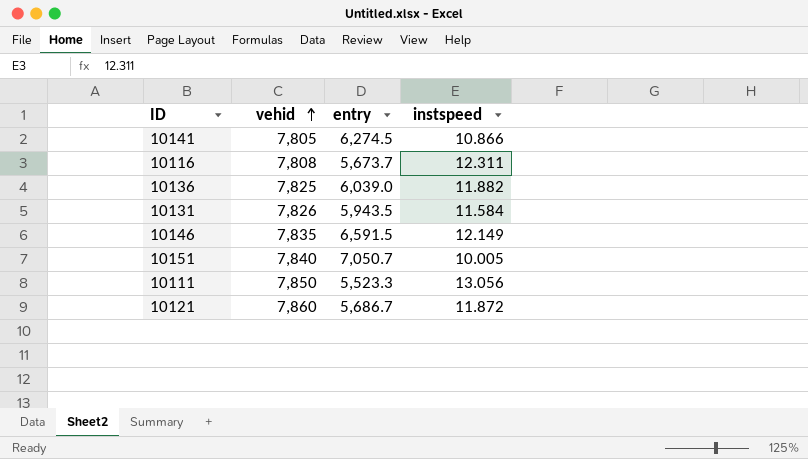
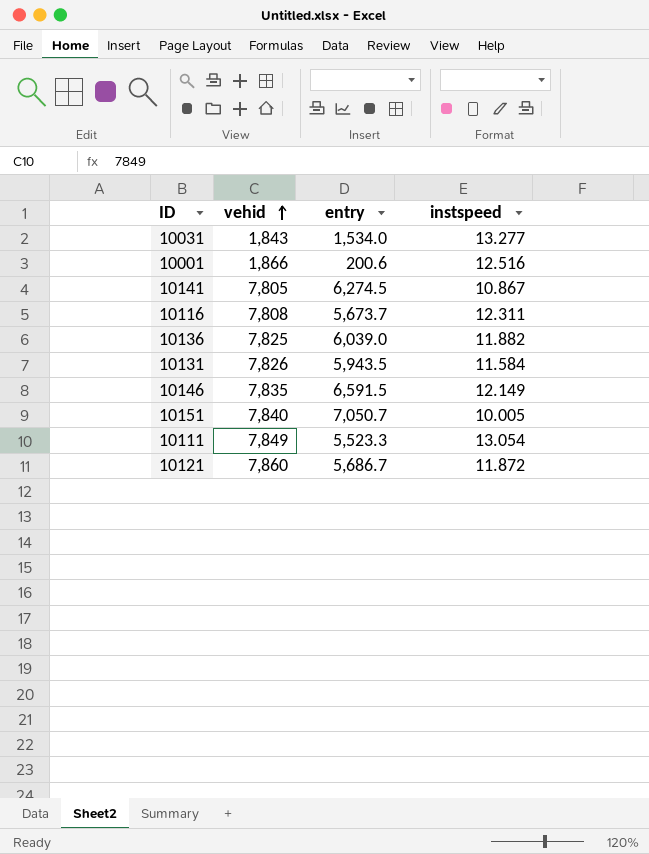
row 10031: none -> 1,843 | 1,534.0 | 13.277
row 10001: none -> 1,866 | 200.6 | 12.516
10141 | instspeed: 10.866 -> 10.867
10111 | vehid: 7,850 -> 7,849
10111 | instspeed: 13.056 -> 13.054

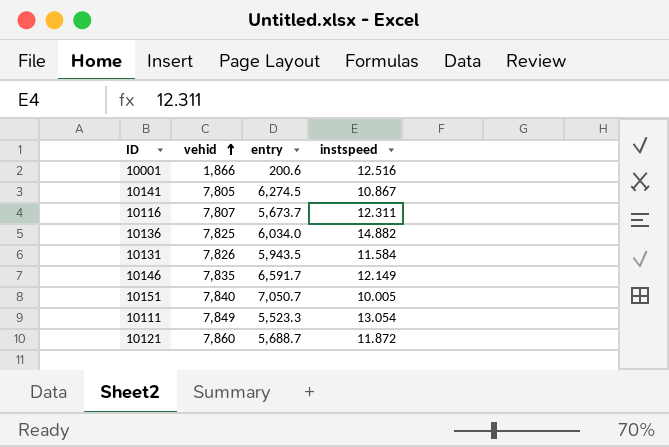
row 10031: 1,843 | 1,534.0 | 13.277 -> none
10116 | vehid: 7,808 -> 7,807
10136 | entry: 6,039.0 -> 6,034.0
10136 | instspeed: 11.882 -> 14.882
10146 | entry: 6,591.5 -> 6,591.7
10121 | entry: 5,686.7 -> 5,688.7

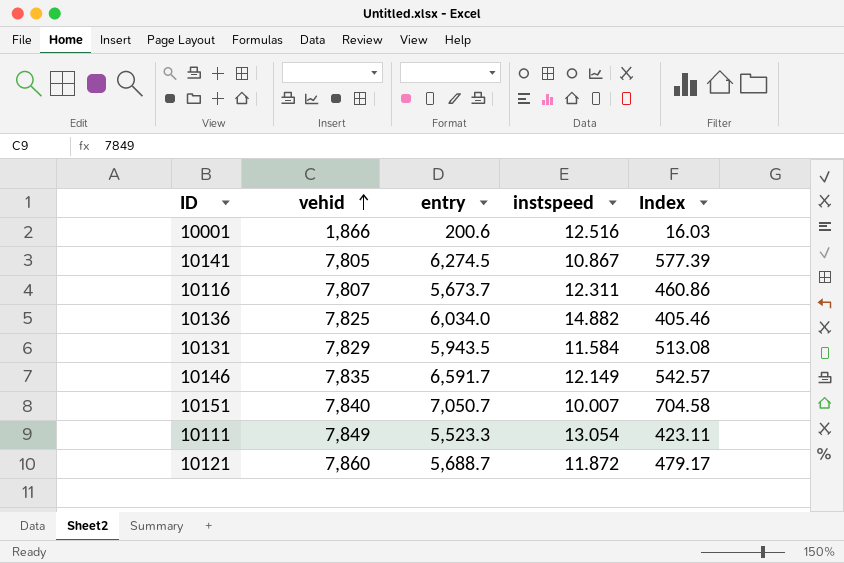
column Index | formula: none -> [entry] / [instspeed]
10131 | vehid: 7,826 -> 7,829
10151 | instspeed: 10.005 -> 10.007

